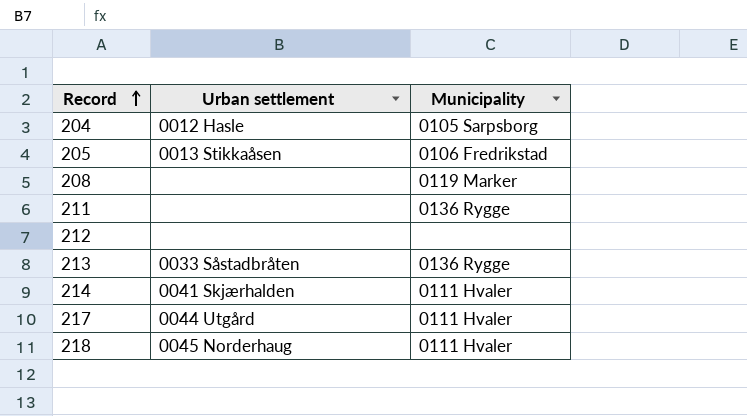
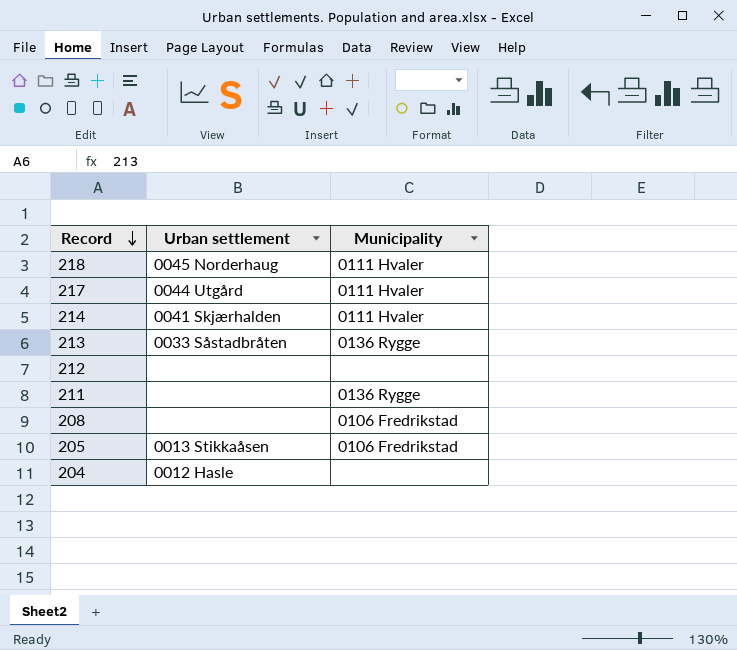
row order: Record ascending -> Record descending
208 | Municipality: 0119 Marker -> 0106 Fredrikstad
204 | Municipality: 0105 Sarpsborg -> none

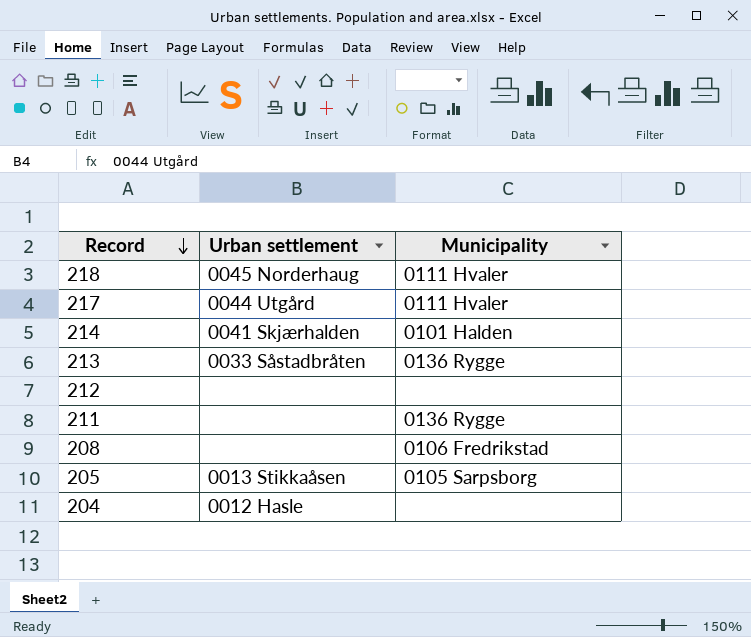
214 | Municipality: 0111 Hvaler -> 0101 Halden
205 | Municipality: 0106 Fredrikstad -> 0105 Sarpsborg

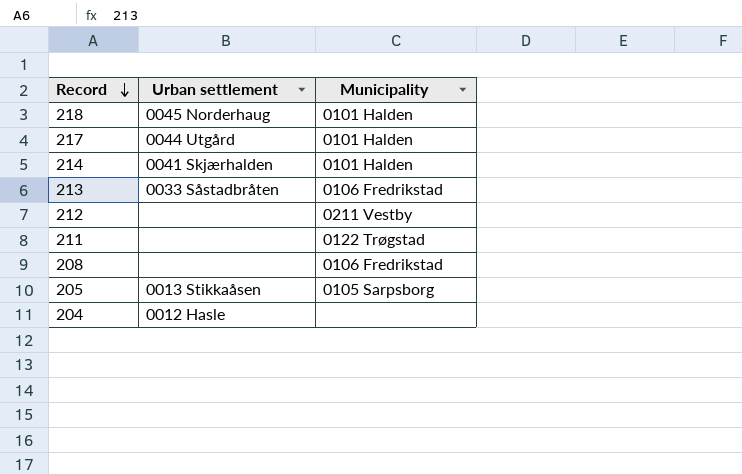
218 | Municipality: 0111 Hvaler -> 0101 Halden
217 | Municipality: 0111 Hvaler -> 0101 Halden
213 | Municipality: 0136 Rygge -> 0106 Fredrikstad
212 | Municipality: none -> 0211 Vestby
211 | Municipality: 0136 Rygge -> 0122 Trøgstad

